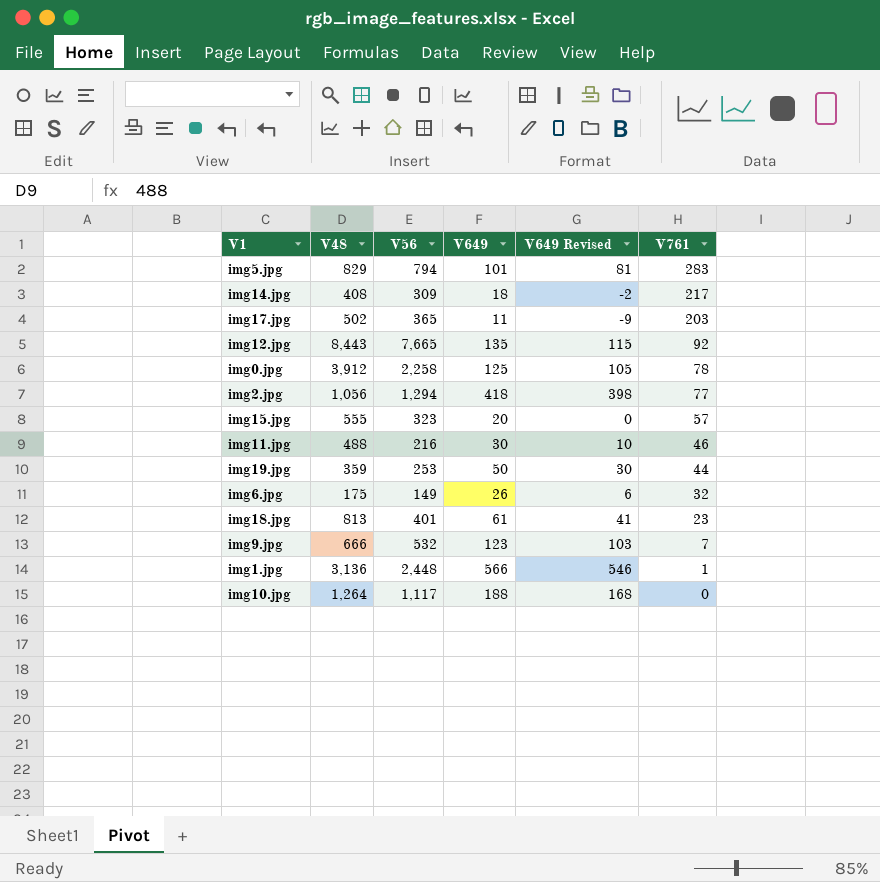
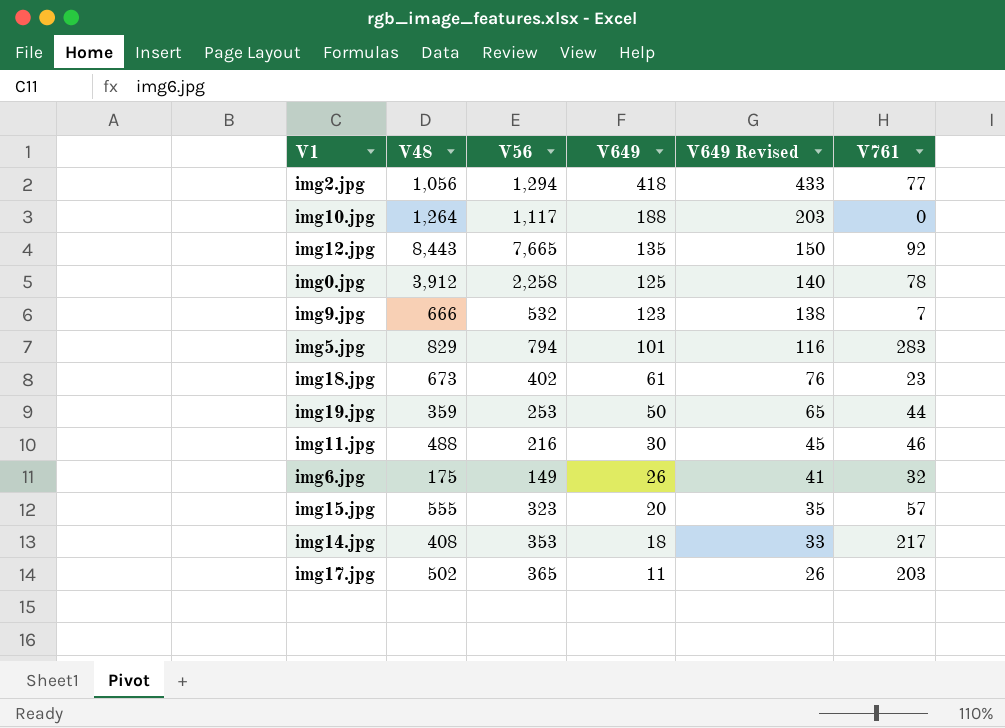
row order: V761 descending -> V649 descending
column V649 Revised | formula: [V649] - 20 -> [V649] + 15
row img1.jpg: 3,136 | 2,448 | 566 | 546 | 1 -> none
img18.jpg | V48: 813 -> 673
img18.jpg | V56: 401 -> 402
img14.jpg | V56: 309 -> 353

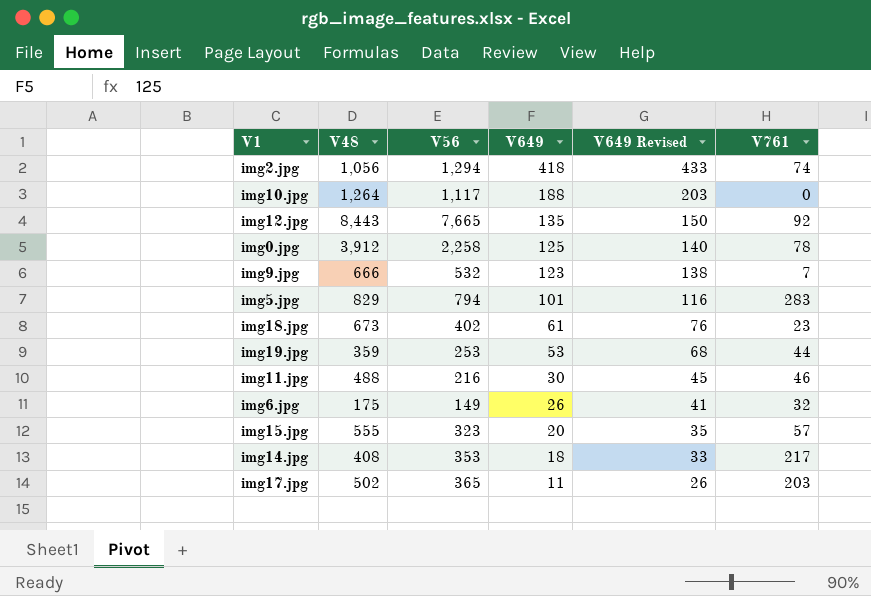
img2.jpg | V761: 77 -> 74
img19.jpg | V649: 50 -> 53
img19.jpg | V649 Revised: 65 -> 68

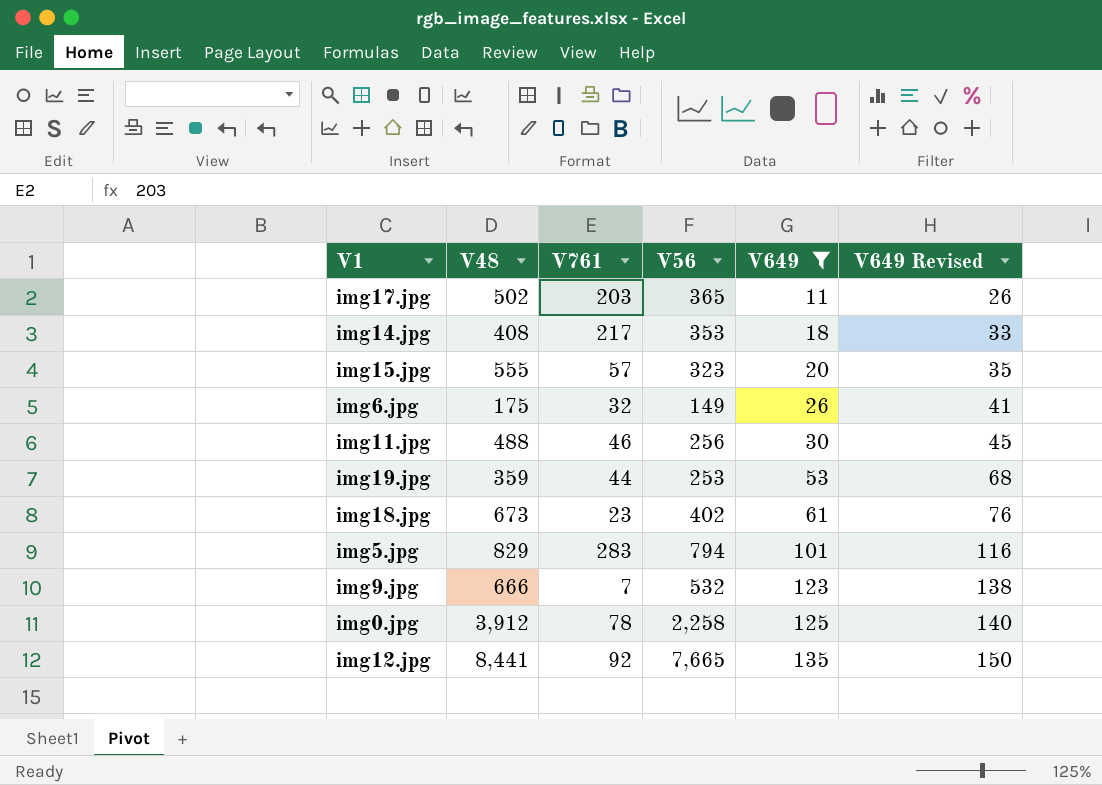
filter: none -> V649 <= 135
row order: V649 descending -> V649 ascending
column V761 | position: 6 -> 3
img11.jpg | V56: 216 -> 256
img12.jpg | V48: 8,443 -> 8,441

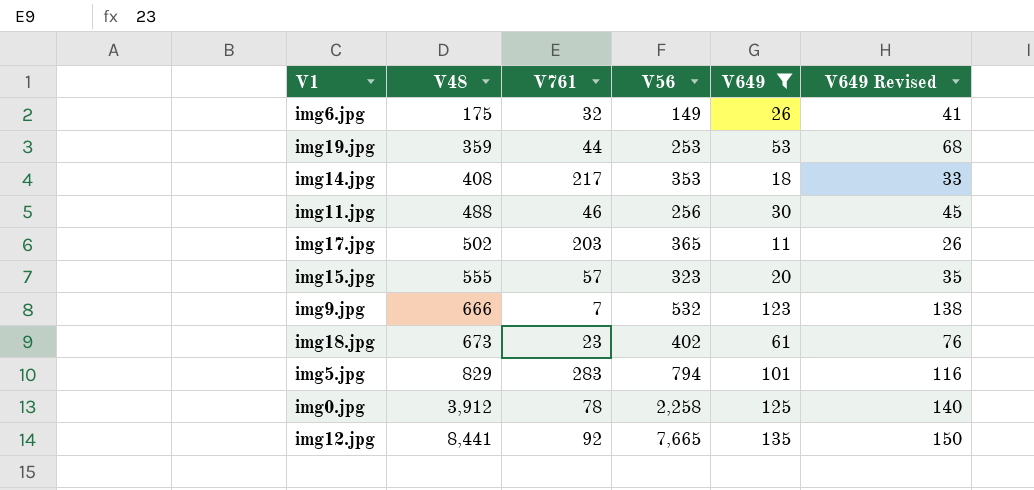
row order: V649 ascending -> V48 ascending

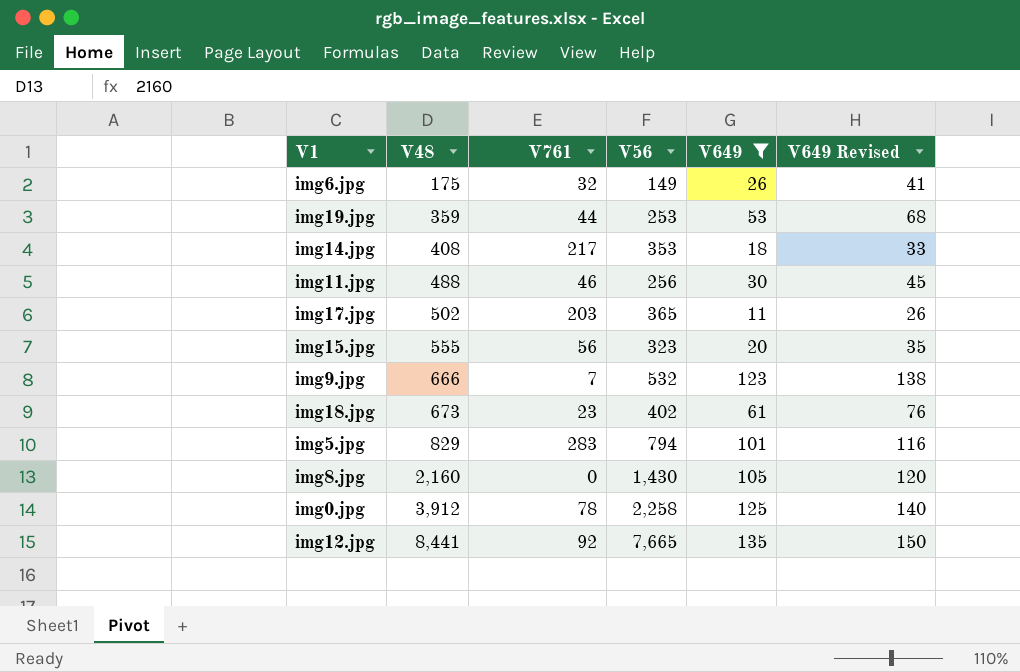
img15.jpg | V761: 57 -> 56
row img8.jpg: none -> 2,160 | 0 | 1,430 | 105 | 120

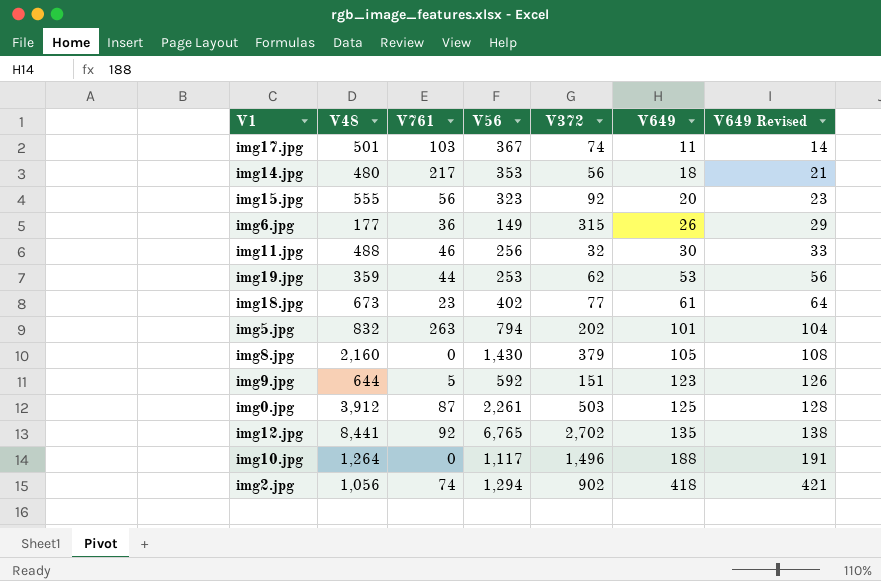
filter: V649 <= 135 -> none
row order: V48 ascending -> V649 ascending
column V372 | position: none -> 5
column V649 Revised | formula: [V649] + 15 -> [V649] + 3
img17.jpg | V48: 502 -> 501
img17.jpg | V761: 203 -> 103
img17.jpg | V56: 365 -> 367
img14.jpg | V48: 408 -> 480
img6.jpg | V48: 175 -> 177
img6.jpg | V761: 32 -> 36
img5.jpg | V48: 829 -> 832
img5.jpg | V761: 283 -> 263
img9.jpg | V48: 666 -> 644
img9.jpg | V761: 7 -> 5
img9.jpg | V56: 532 -> 592
img0.jpg | V761: 78 -> 87
img0.jpg | V56: 2,258 -> 2,261
img12.jpg | V56: 7,665 -> 6,765

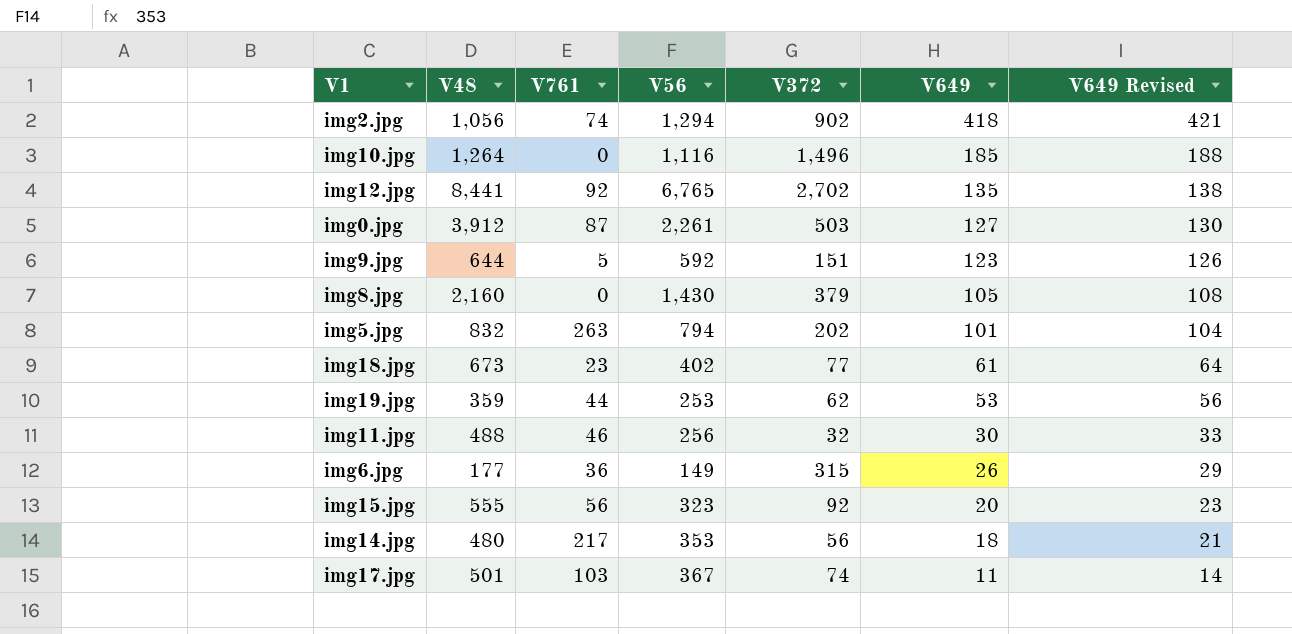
row order: V649 ascending -> V649 descending
img10.jpg | V56: 1,117 -> 1,116
img10.jpg | V649: 188 -> 185
img10.jpg | V649 Revised: 191 -> 188
img0.jpg | V649: 125 -> 127
img0.jpg | V649 Revised: 128 -> 130

